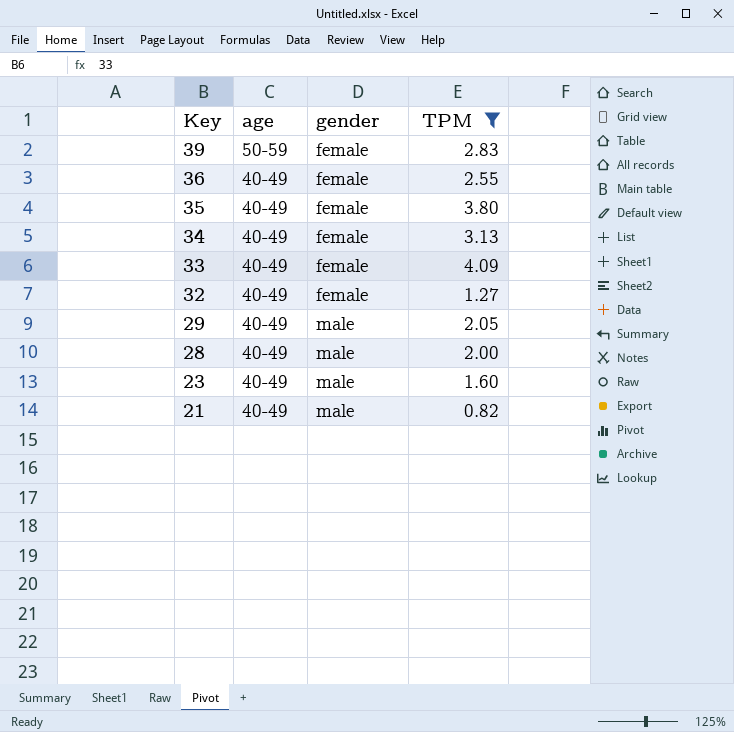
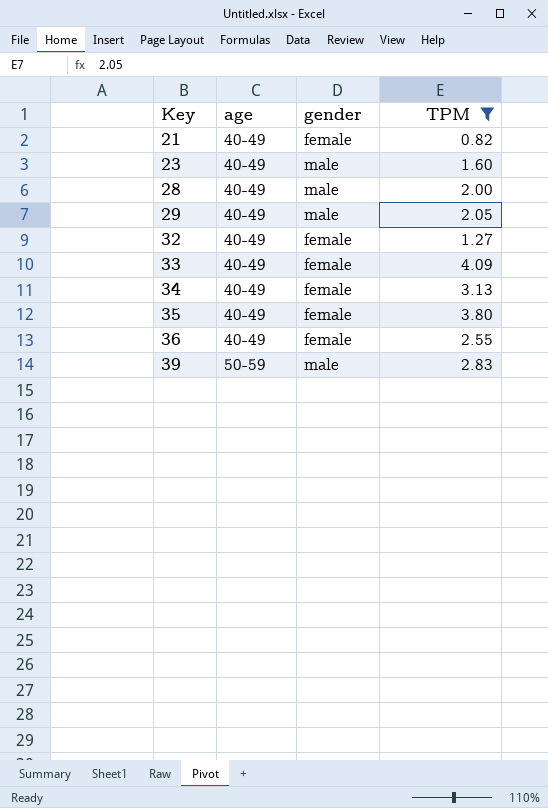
row order: Key descending -> Key ascending
21 | gender: male -> female
39 | gender: female -> male

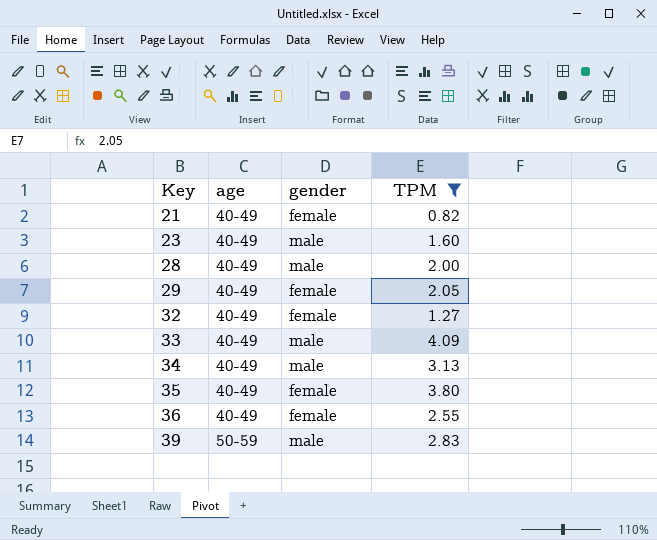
29 | gender: male -> female
33 | gender: female -> male
34 | gender: female -> male

